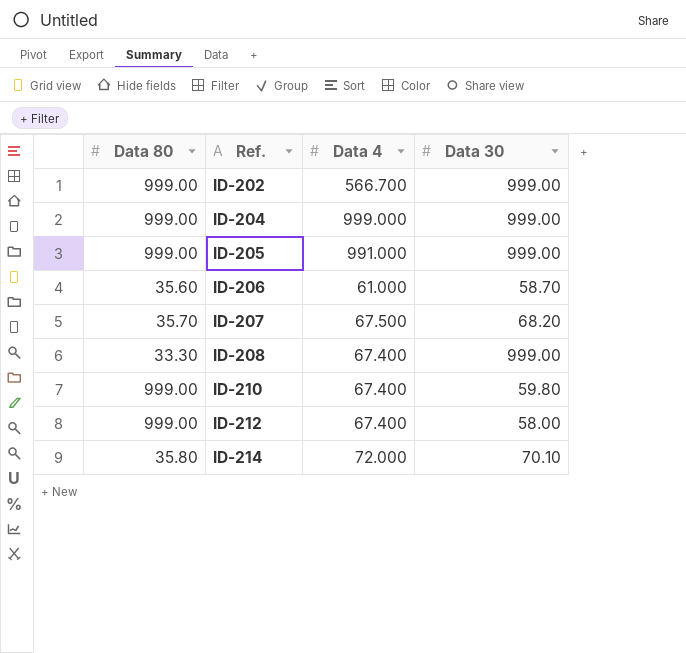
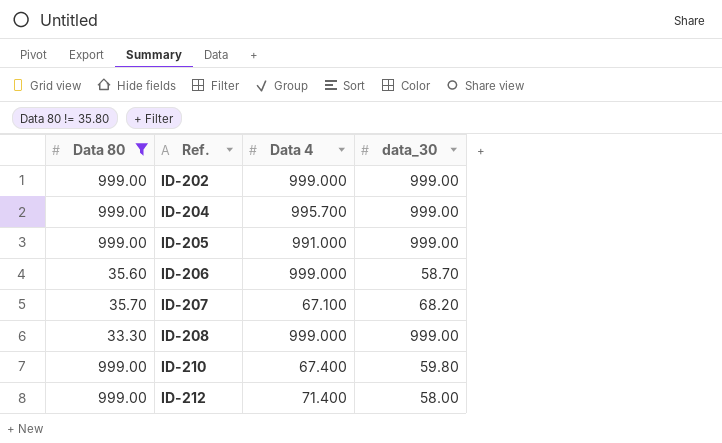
filter: none -> Data 80 != 35.80
column name: Data 30 -> data_30
ID-202 | Data 4: 566.700 -> 999.000
ID-204 | Data 4: 999.000 -> 995.700
ID-206 | Data 4: 61.000 -> 999.000
ID-207 | Data 4: 67.500 -> 67.100
ID-208 | Data 4: 67.400 -> 999.000
ID-212 | Data 4: 67.400 -> 71.400

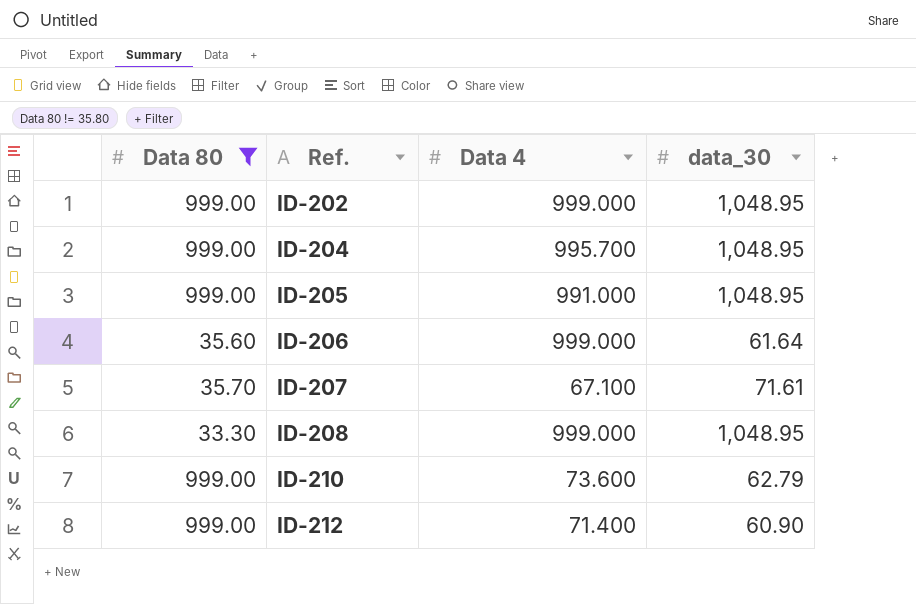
ID-202 | data_30: 999.00 -> 1,048.95
ID-204 | data_30: 999.00 -> 1,048.95
ID-205 | data_30: 999.00 -> 1,048.95
ID-206 | data_30: 58.70 -> 61.64
ID-207 | data_30: 68.20 -> 71.61
ID-208 | data_30: 999.00 -> 1,048.95
ID-210 | Data 4: 67.400 -> 73.600
ID-210 | data_30: 59.80 -> 62.79
ID-212 | data_30: 58.00 -> 60.90

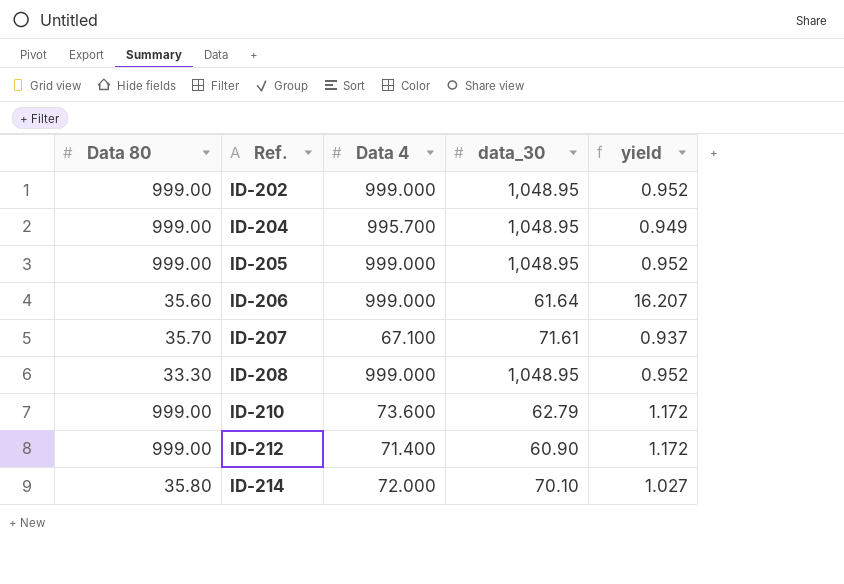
filter: Data 80 != 35.80 -> none
column yield | formula: none -> [Data 4] / [data_30]
ID-205 | Data 4: 991.000 -> 999.000

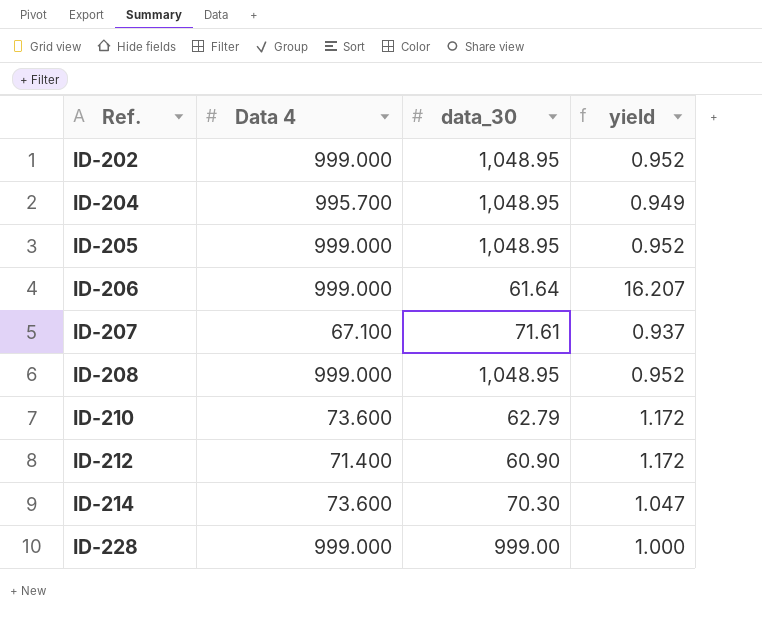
column Data 80 | position: 1 -> none
ID-214 | Data 4: 72.000 -> 73.600
ID-214 | data_30: 70.10 -> 70.30
ID-214 | yield: 1.027 -> 1.047
row ID-228: none -> 999.000 | 999.00 | 1.000

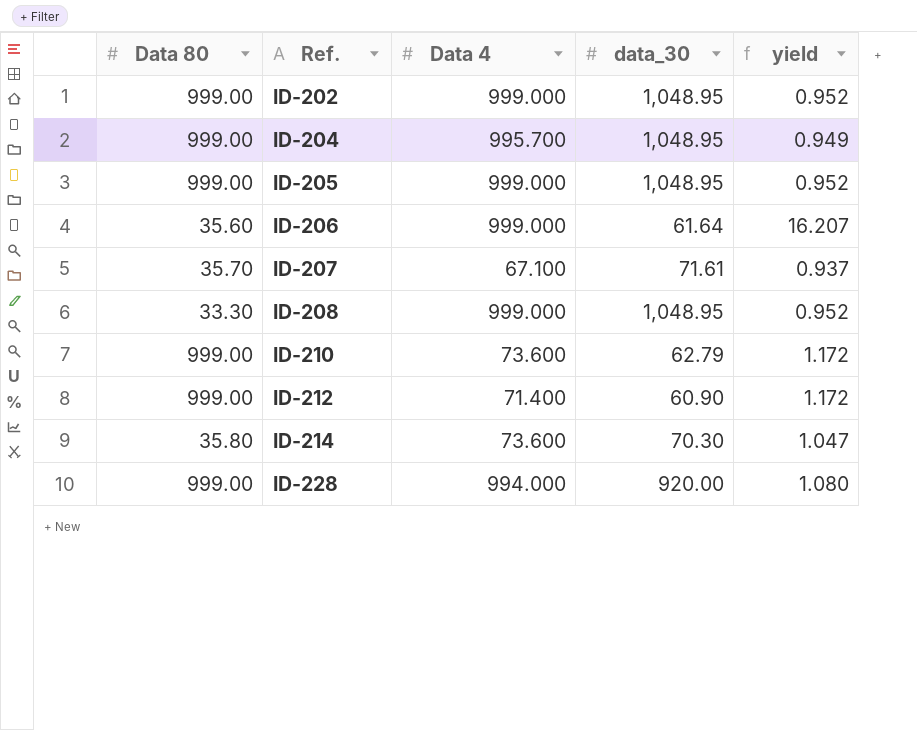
column Data 80 | position: none -> 1
ID-228 | Data 4: 999.000 -> 994.000
ID-228 | data_30: 999.00 -> 920.00
ID-228 | yield: 1.000 -> 1.080

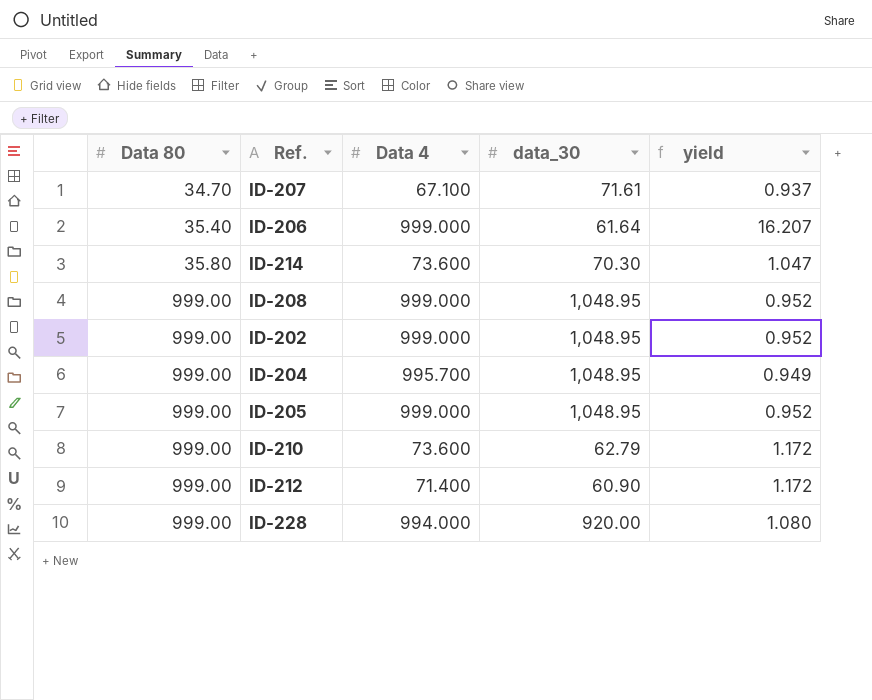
row order: Ref. ascending -> Data 80 ascending
ID-207 | Data 80: 35.70 -> 34.70
ID-206 | Data 80: 35.60 -> 35.40
ID-208 | Data 80: 33.30 -> 999.00

